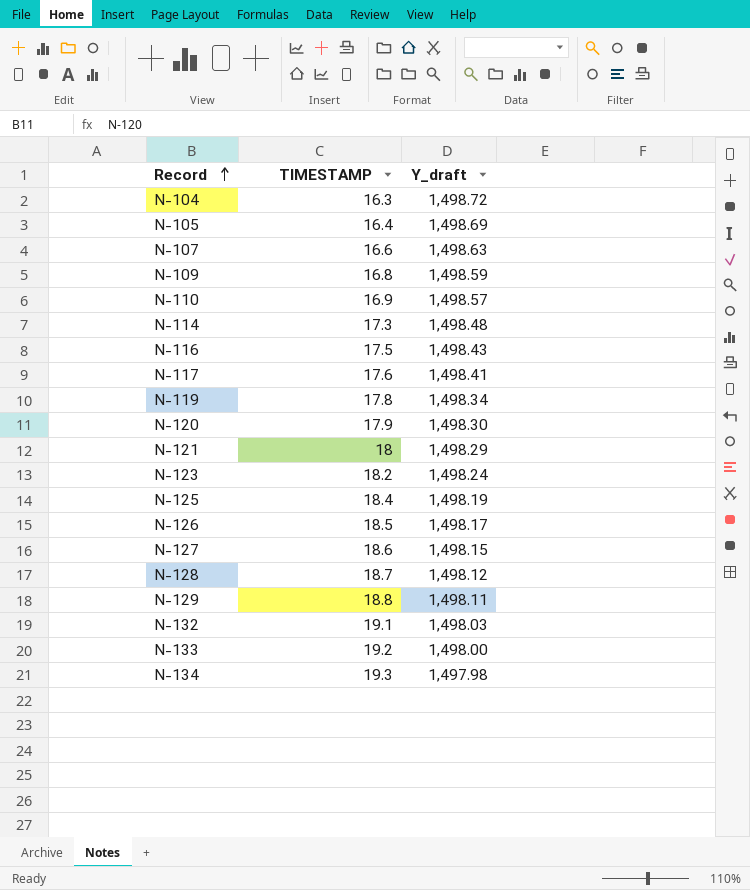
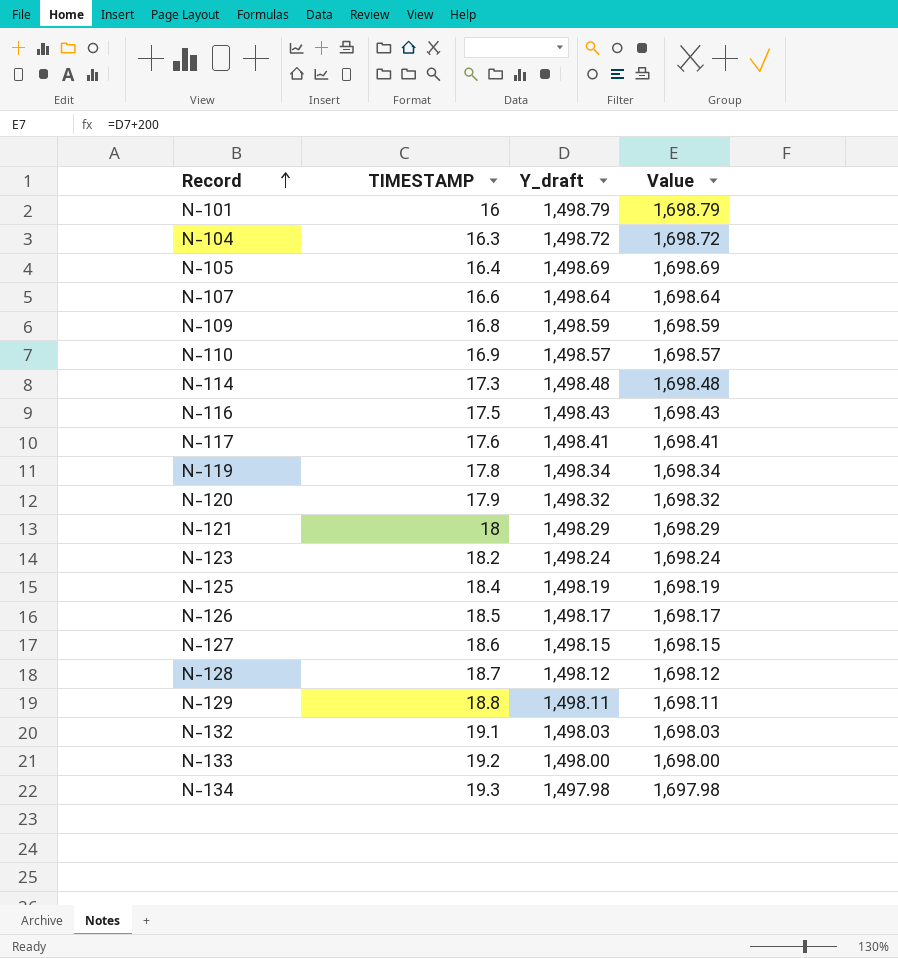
column Value | formula: none -> [Y_draft] + 200
row N-101: none -> 16 | 1,498.79 | 1,698.79
N-107 | Y_draft: 1,498.63 -> 1,498.64
N-120 | Y_draft: 1,498.30 -> 1,498.32

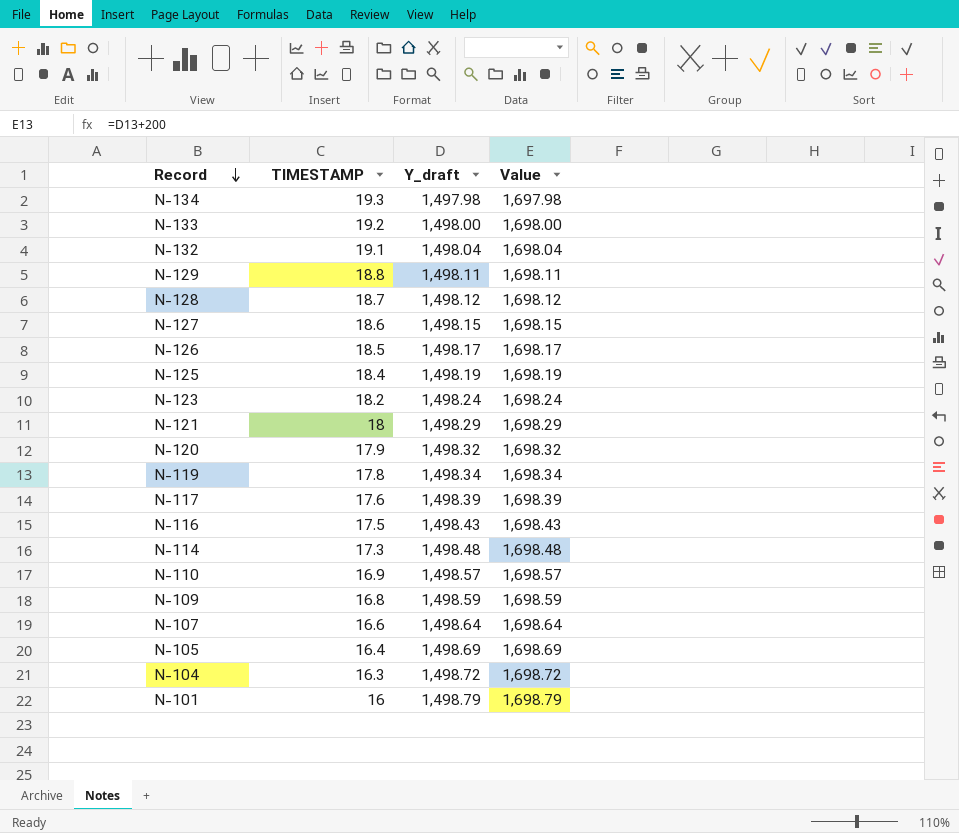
row order: Record ascending -> Record descending
N-132 | Y_draft: 1,498.03 -> 1,498.04
N-132 | Value: 1,698.03 -> 1,698.04
N-117 | Y_draft: 1,498.41 -> 1,498.39
N-117 | Value: 1,698.41 -> 1,698.39

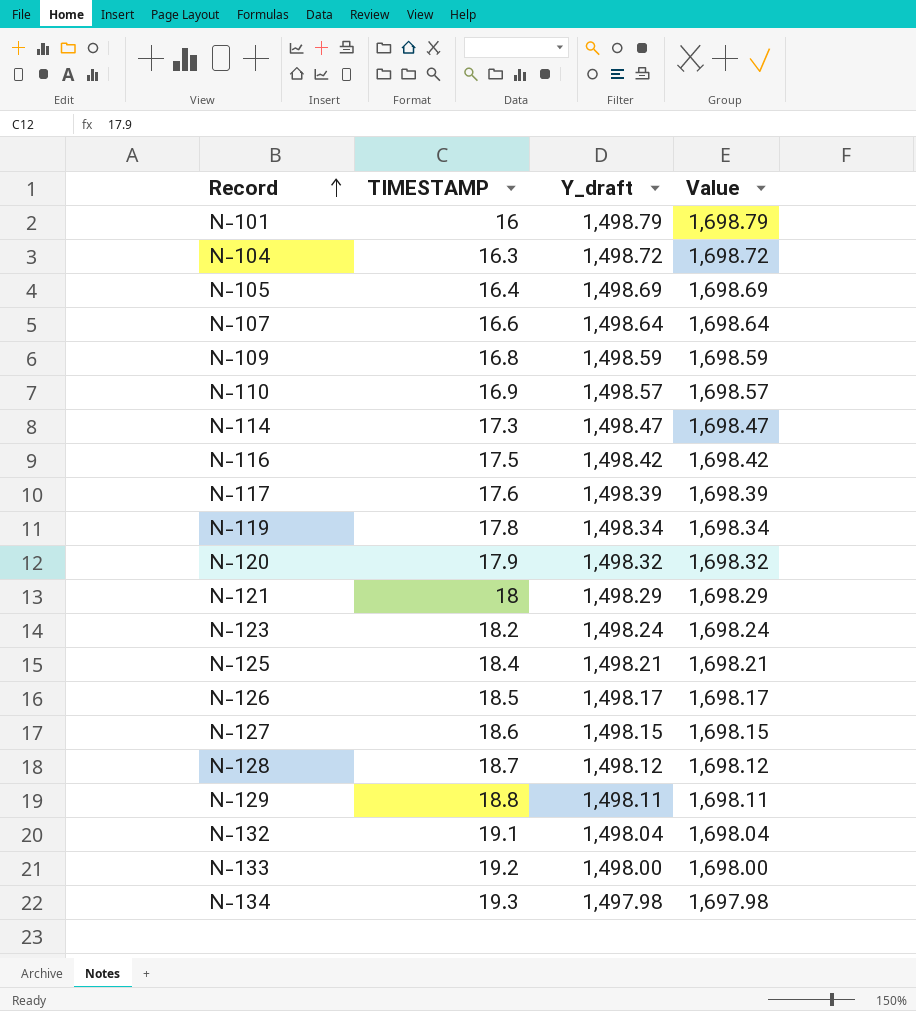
row order: Record descending -> Record ascending
N-114 | Y_draft: 1,498.48 -> 1,498.47
N-114 | Value: 1,698.48 -> 1,698.47
N-116 | Y_draft: 1,498.43 -> 1,498.42
N-116 | Value: 1,698.43 -> 1,698.42
N-125 | Y_draft: 1,498.19 -> 1,498.21
N-125 | Value: 1,698.19 -> 1,698.21

